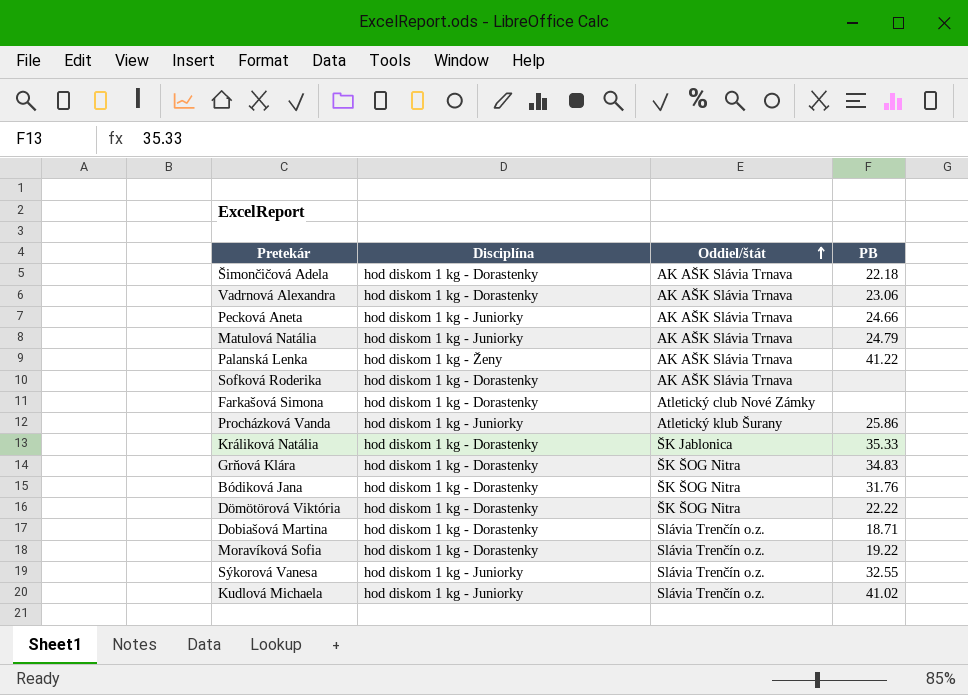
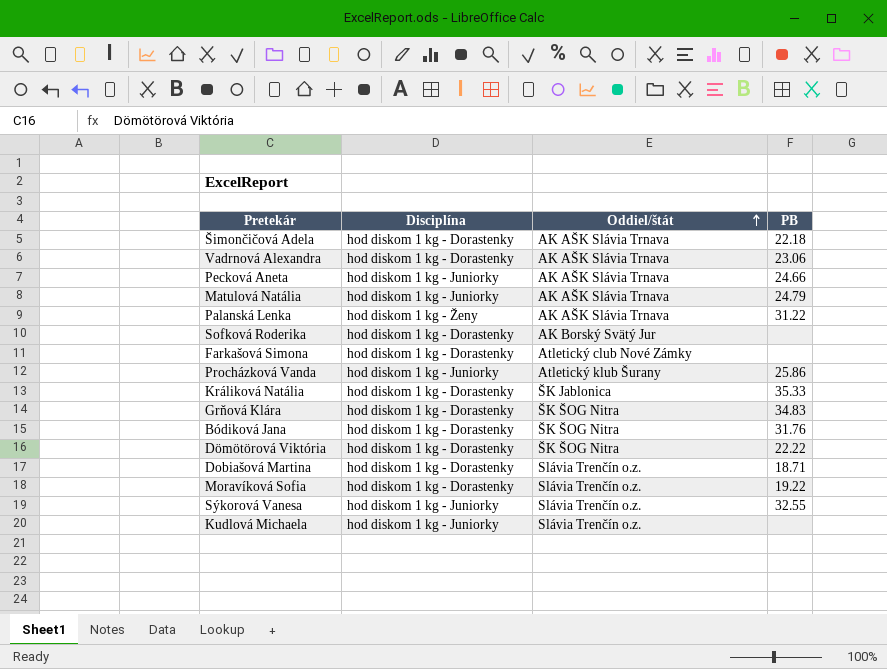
Palanská Lenka | PB: 41.22 -> 31.22
Sofková Roderika | Oddiel/štát: AK AŠK Slávia Trnava -> AK Borský Svätý Jur
Kudlová Michaela | PB: 41.02 -> none

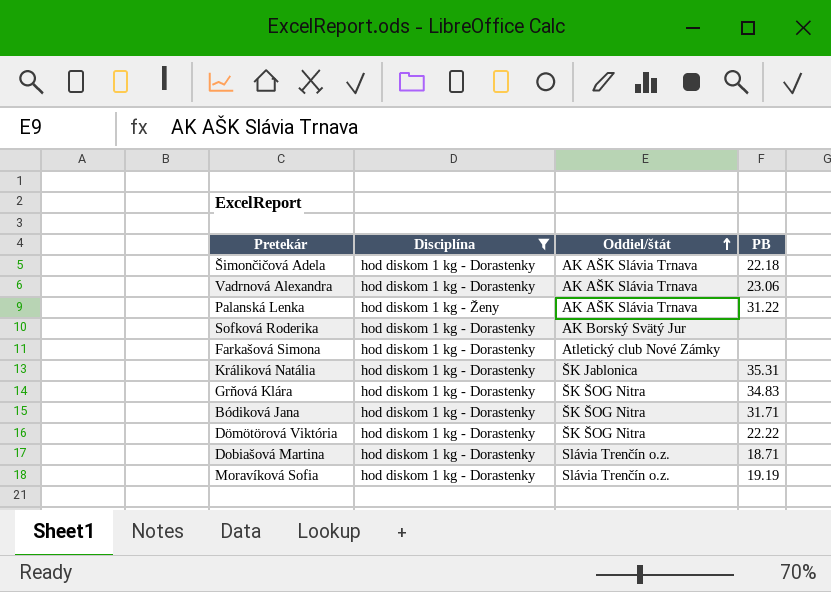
filter: none -> Disciplína != hod diskom 1 kg - Juniorky
Králiková Natália | PB: 35.33 -> 35.31
Bódiková Jana | PB: 31.76 -> 31.71
Moravíková Sofia | PB: 19.22 -> 19.19

